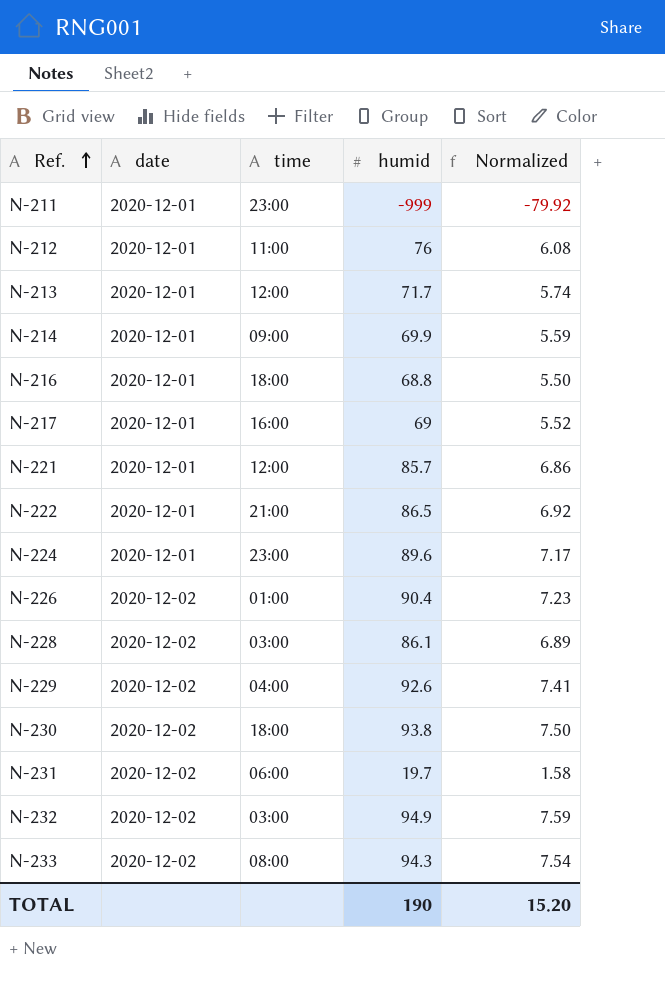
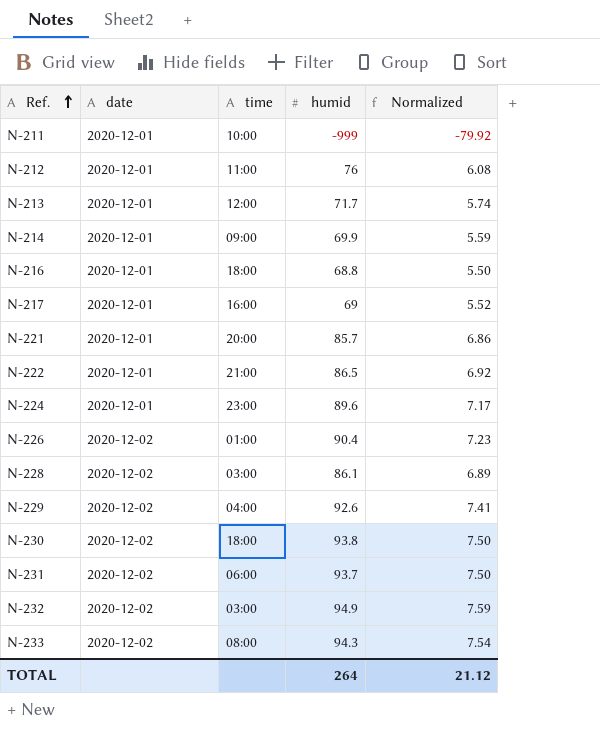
N-211 | time: 23:00 -> 10:00
N-221 | time: 12:00 -> 20:00
N-231 | humid: 19.7 -> 93.7
N-231 | Normalized: 1.58 -> 7.50
TOTAL | humid: 190 -> 264
TOTAL | Normalized: 15.20 -> 21.12

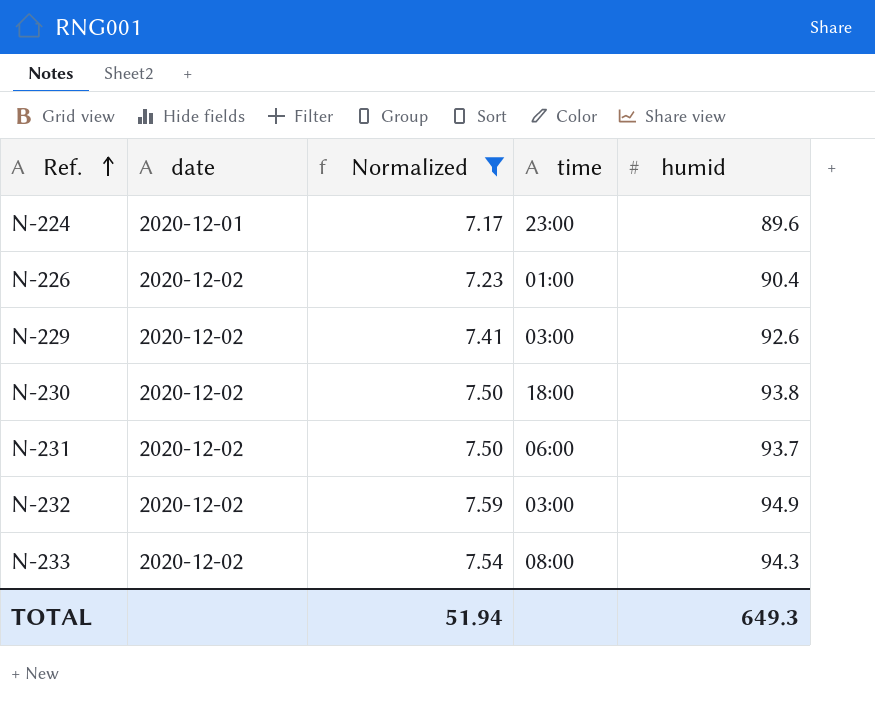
filter: none -> Normalized >= 7.17
column Normalized | position: 5 -> 3
N-229 | time: 04:00 -> 03:00
TOTAL | Normalized: 21.12 -> 51.94
TOTAL | humid: 264 -> 649.3

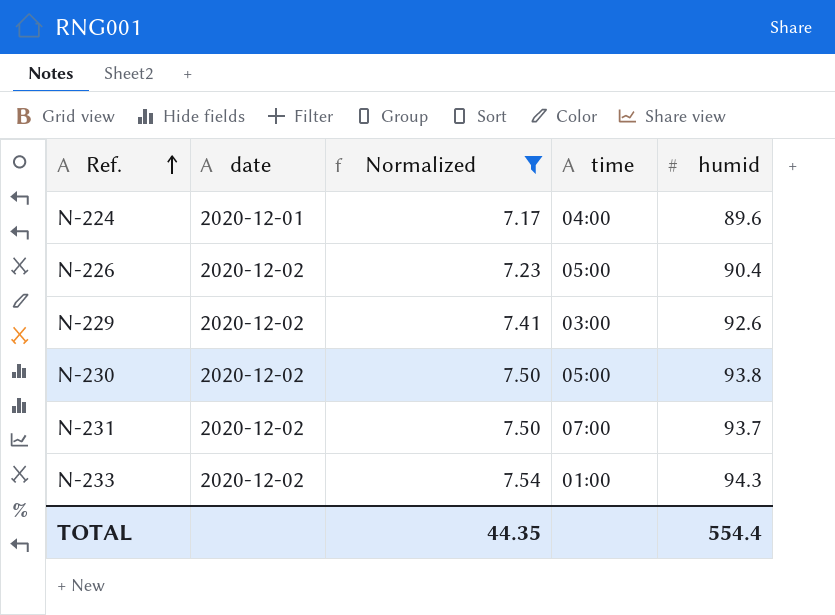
row N-232: 2020-12-02 | 7.59 | 03:00 | 94.9 -> none
N-224 | time: 23:00 -> 04:00
N-226 | time: 01:00 -> 05:00
N-230 | time: 18:00 -> 05:00
N-231 | time: 06:00 -> 07:00
N-233 | time: 08:00 -> 01:00
TOTAL | Normalized: 51.94 -> 44.35
TOTAL | humid: 649.3 -> 554.4

